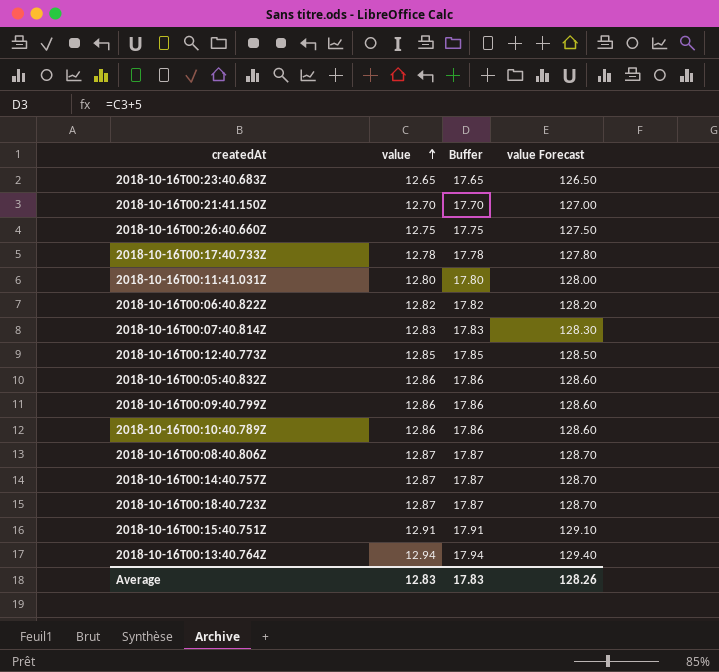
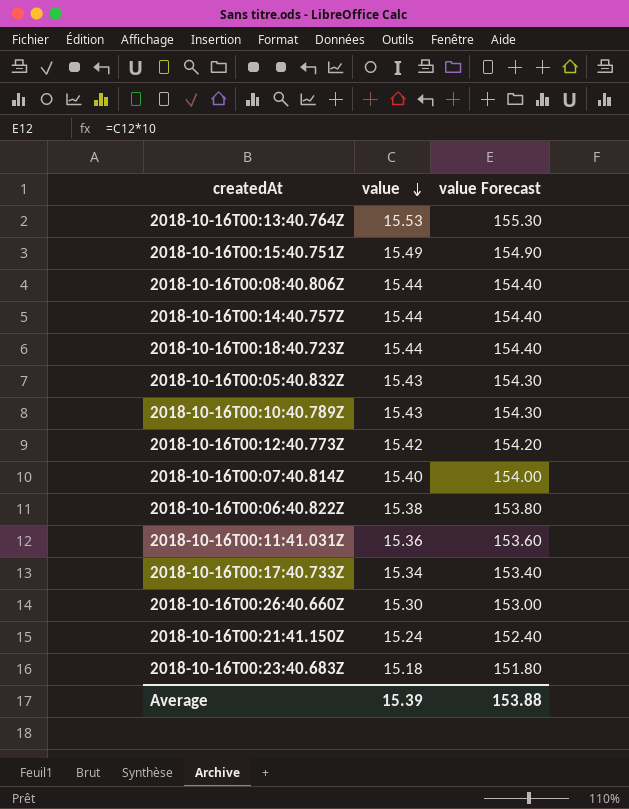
row order: value ascending -> value descending
column Buffer | formula: [value] + 5 -> none
row 2018-10-16T00:09:40.799Z: 12.86 | 17.86 | 128.60 -> none
2018-10-16T00:13:40.764Z | value: 12.94 -> 15.53
2018-10-16T00:13:40.764Z | value Forecast: 129.40 -> 155.30
2018-10-16T00:15:40.751Z | value: 12.91 -> 15.49
2018-10-16T00:15:40.751Z | value Forecast: 129.10 -> 154.90
2018-10-16T00:08:40.806Z | value: 12.87 -> 15.44
2018-10-16T00:08:40.806Z | value Forecast: 128.70 -> 154.40
2018-10-16T00:14:40.757Z | value: 12.87 -> 15.44
2018-10-16T00:14:40.757Z | value Forecast: 128.70 -> 154.40
2018-10-16T00:18:40.723Z | value: 12.87 -> 15.44
2018-10-16T00:18:40.723Z | value Forecast: 128.70 -> 154.40
2018-10-16T00:05:40.832Z | value: 12.86 -> 15.43
2018-10-16T00:05:40.832Z | value Forecast: 128.60 -> 154.30
2018-10-16T00:10:40.789Z | value: 12.86 -> 15.43
2018-10-16T00:10:40.789Z | value Forecast: 128.60 -> 154.30
2018-10-16T00:12:40.773Z | value: 12.85 -> 15.42
2018-10-16T00:12:40.773Z | value Forecast: 128.50 -> 154.20
2018-10-16T00:07:40.814Z | value: 12.83 -> 15.40
2018-10-16T00:07:40.814Z | value Forecast: 128.30 -> 154.00
2018-10-16T00:06:40.822Z | value: 12.82 -> 15.38
2018-10-16T00:06:40.822Z | value Forecast: 128.20 -> 153.80
2018-10-16T00:11:41.031Z | value: 12.80 -> 15.36
2018-10-16T00:11:41.031Z | value Forecast: 128.00 -> 153.60
2018-10-16T00:17:40.733Z | value: 12.78 -> 15.34
2018-10-16T00:17:40.733Z | value Forecast: 127.80 -> 153.40
2018-10-16T00:26:40.660Z | value: 12.75 -> 15.30
2018-10-16T00:26:40.660Z | value Forecast: 127.50 -> 153.00
2018-10-16T00:21:41.150Z | value: 12.70 -> 15.24
2018-10-16T00:21:41.150Z | value Forecast: 127.00 -> 152.40
2018-10-16T00:23:40.683Z | value: 12.65 -> 15.18
2018-10-16T00:23:40.683Z | value Forecast: 126.50 -> 151.80
Average | value: 12.83 -> 15.39
Average | value Forecast: 128.26 -> 153.88

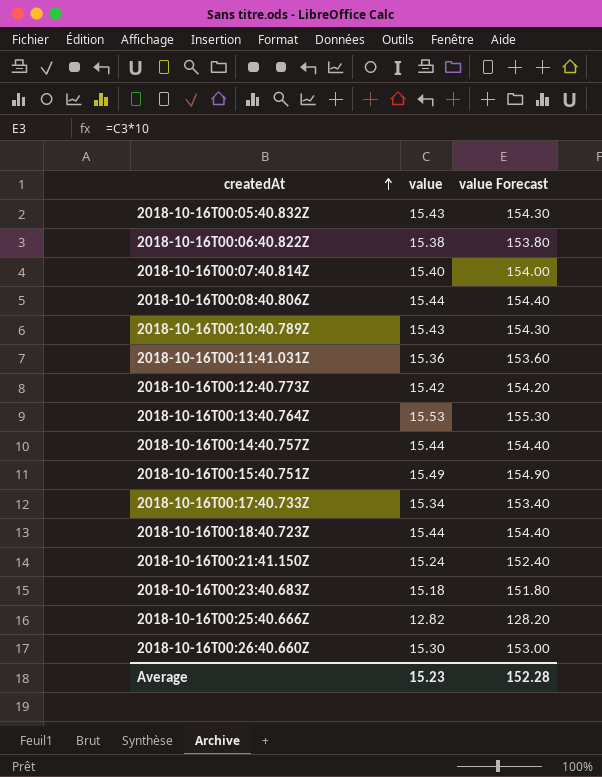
row order: value descending -> createdAt ascending
row 2018-10-16T00:25:40.666Z: none -> 12.82 | 128.20
Average | value: 15.39 -> 15.23
Average | value Forecast: 153.88 -> 152.28

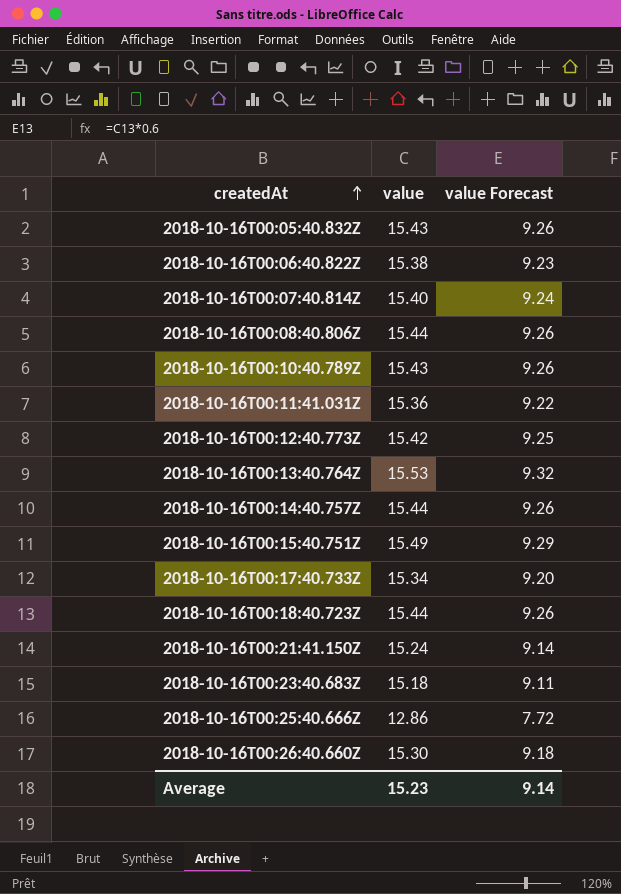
column value Forecast | formula: [value] * 10 -> [value] * 0.6
2018-10-16T00:25:40.666Z | value: 12.82 -> 12.86
Average | value Forecast: 152.28 -> 9.14

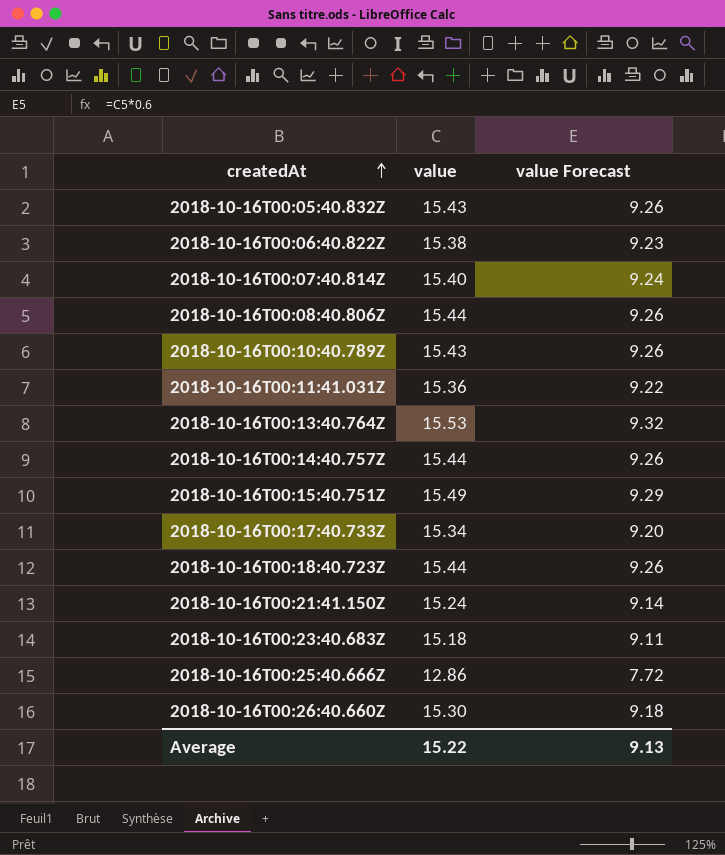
row 2018-10-16T00:12:40.773Z: 15.42 | 9.25 -> none
Average | value: 15.23 -> 15.22
Average | value Forecast: 9.14 -> 9.13

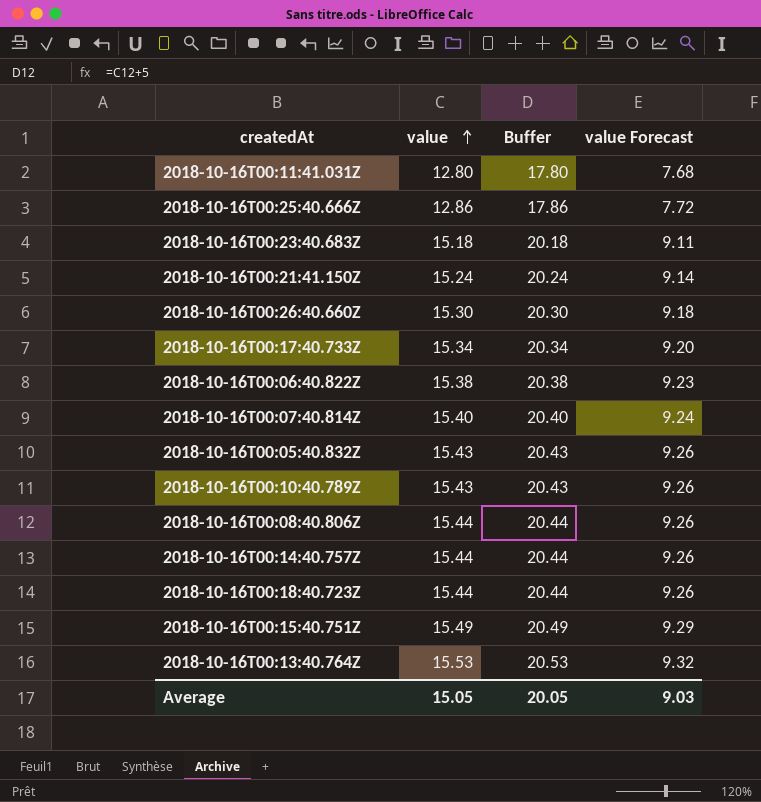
row order: createdAt ascending -> value ascending
column Buffer | formula: none -> [value] + 5
2018-10-16T00:11:41.031Z | value: 15.36 -> 12.80
2018-10-16T00:11:41.031Z | value Forecast: 9.22 -> 7.68
Average | value: 15.22 -> 15.05
Average | value Forecast: 9.13 -> 9.03

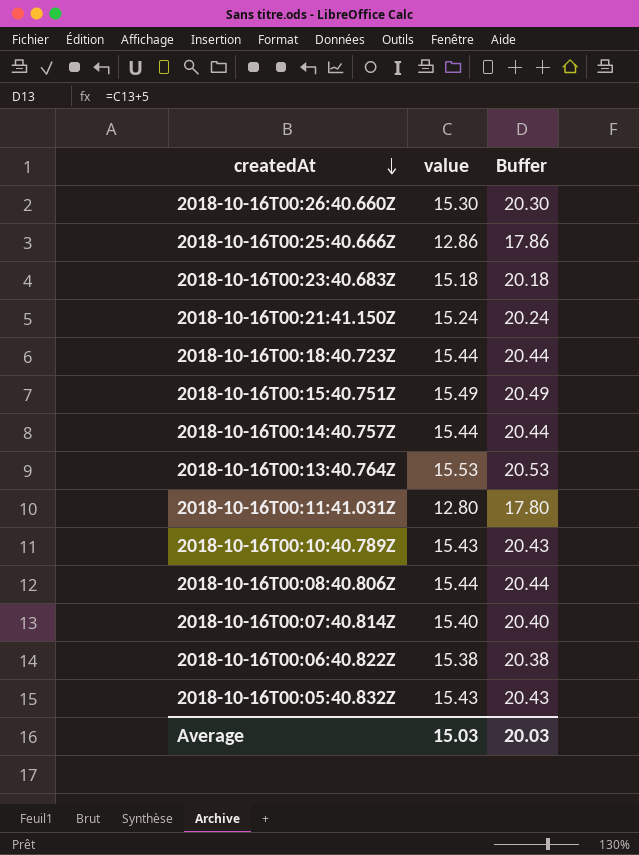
row order: value ascending -> createdAt descending
column value Forecast | formula: [value] * 0.6 -> none
row 2018-10-16T00:17:40.733Z: 15.34 | 20.34 | 9.20 -> none
Average | value: 15.05 -> 15.03
Average | Buffer: 20.05 -> 20.03

